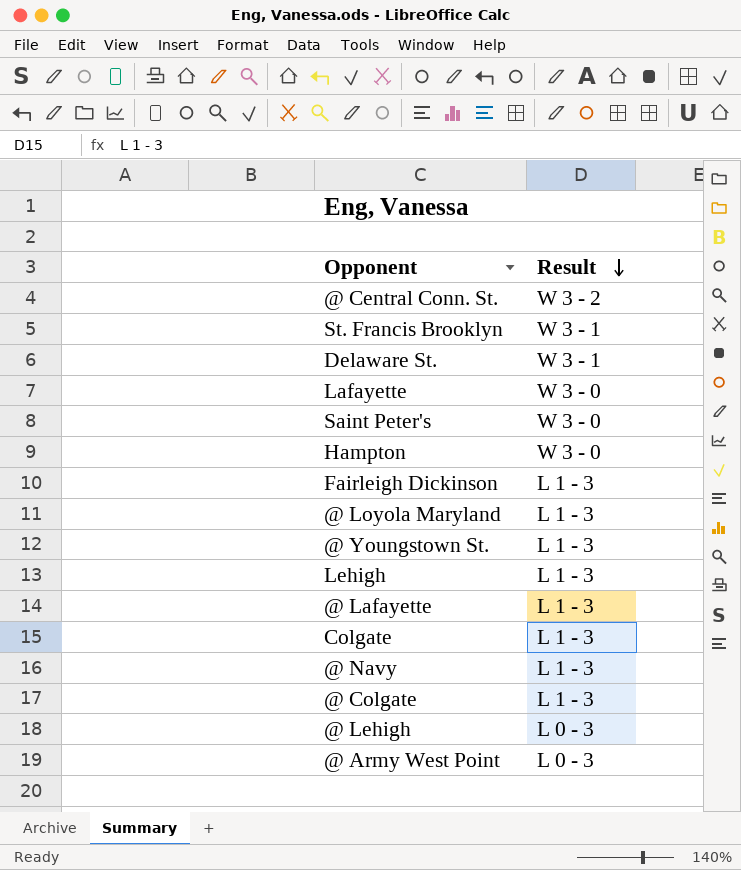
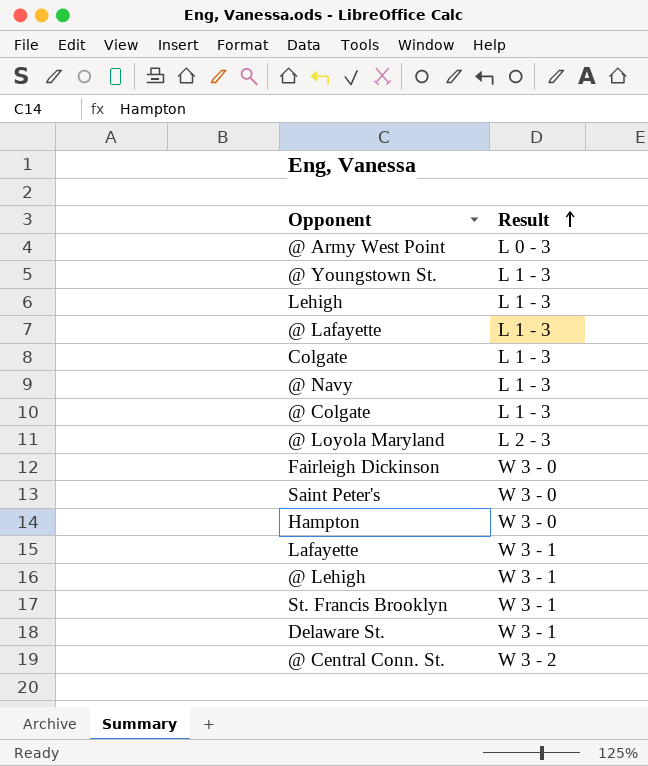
row order: Result descending -> Result ascending
@ Loyola Maryland | Result: L 1 - 3 -> L 2 - 3
Fairleigh Dickinson | Result: L 1 - 3 -> W 3 - 0
Lafayette | Result: W 3 - 0 -> W 3 - 1
@ Lehigh | Result: L 0 - 3 -> W 3 - 1

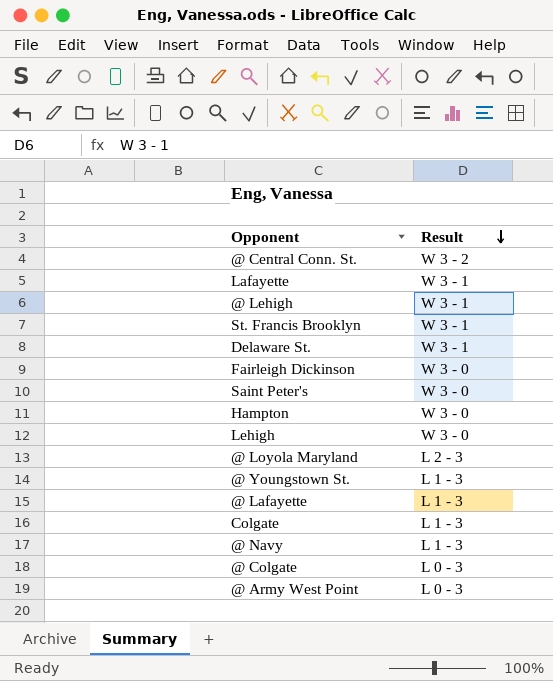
row order: Result ascending -> Result descending
Lehigh | Result: L 1 - 3 -> W 3 - 0
@ Colgate | Result: L 1 - 3 -> L 0 - 3

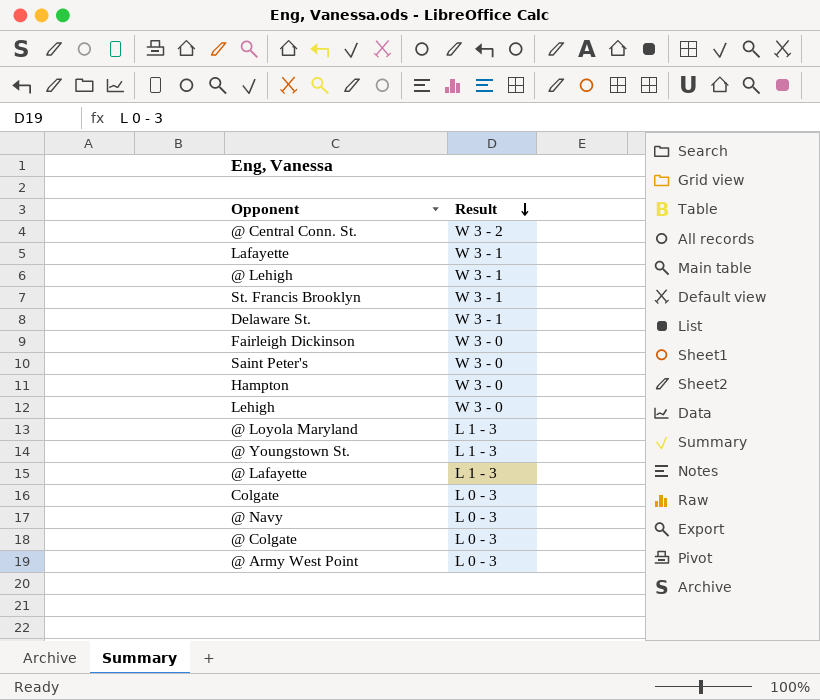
@ Loyola Maryland | Result: L 2 - 3 -> L 1 - 3
Colgate | Result: L 1 - 3 -> L 0 - 3
@ Navy | Result: L 1 - 3 -> L 0 - 3

